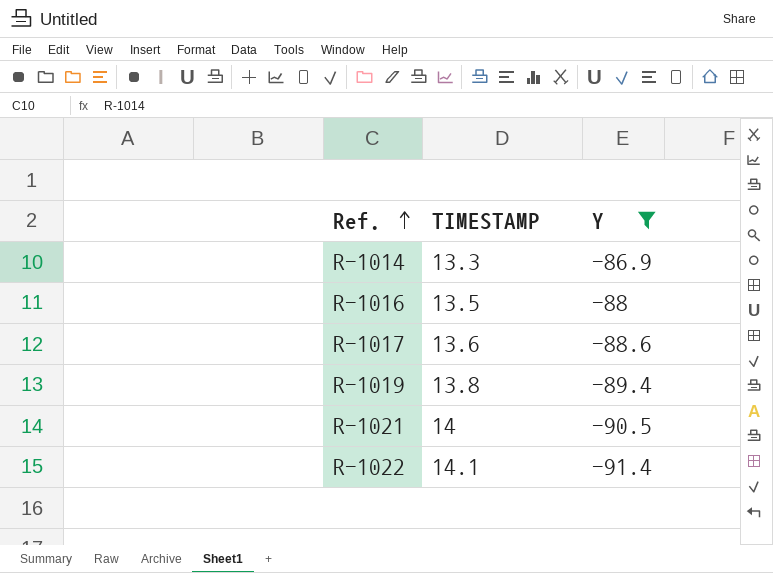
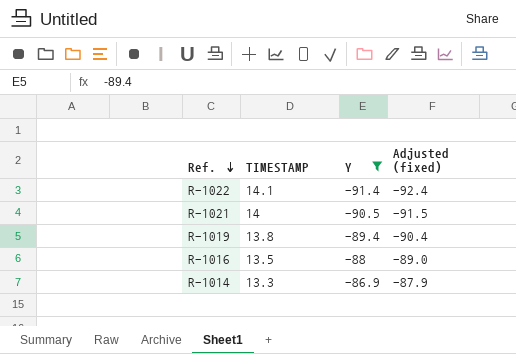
row order: Ref. ascending -> Ref. descending
column Adjusted (fixed) | formula: none -> [Y] - 1
row R-1017: 13.6 | -88.6 -> none

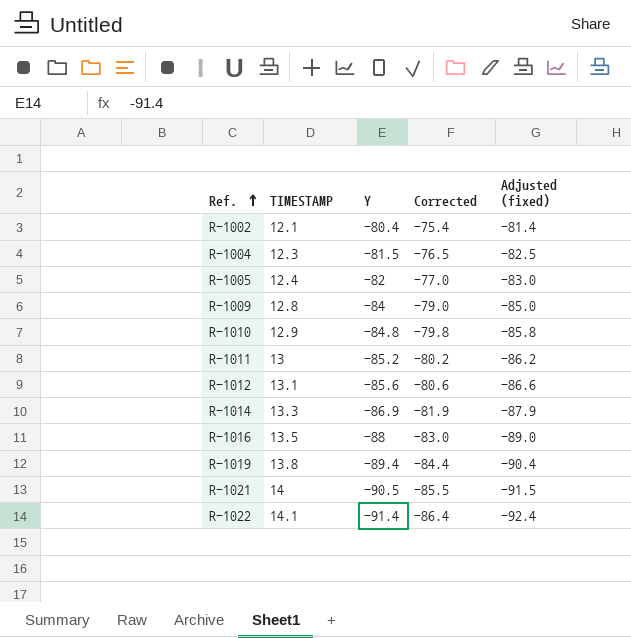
filter: Y <= -86.9 -> none
row order: Ref. descending -> Ref. ascending
column Corrected | formula: none -> [Y] + 5

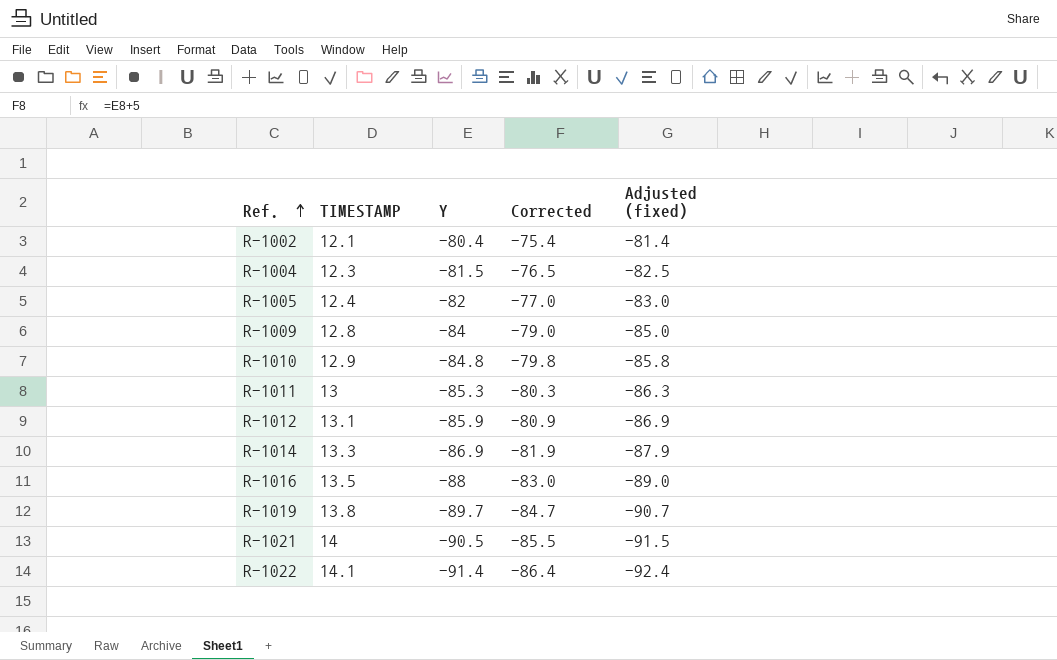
R-1011 | Y: -85.2 -> -85.3
R-1011 | Corrected: -80.2 -> -80.3
R-1011 | Adjusted (fixed): -86.2 -> -86.3
R-1012 | Y: -85.6 -> -85.9
R-1012 | Corrected: -80.6 -> -80.9
R-1012 | Adjusted (fixed): -86.6 -> -86.9
R-1019 | Y: -89.4 -> -89.7
R-1019 | Corrected: -84.4 -> -84.7
R-1019 | Adjusted (fixed): -90.4 -> -90.7

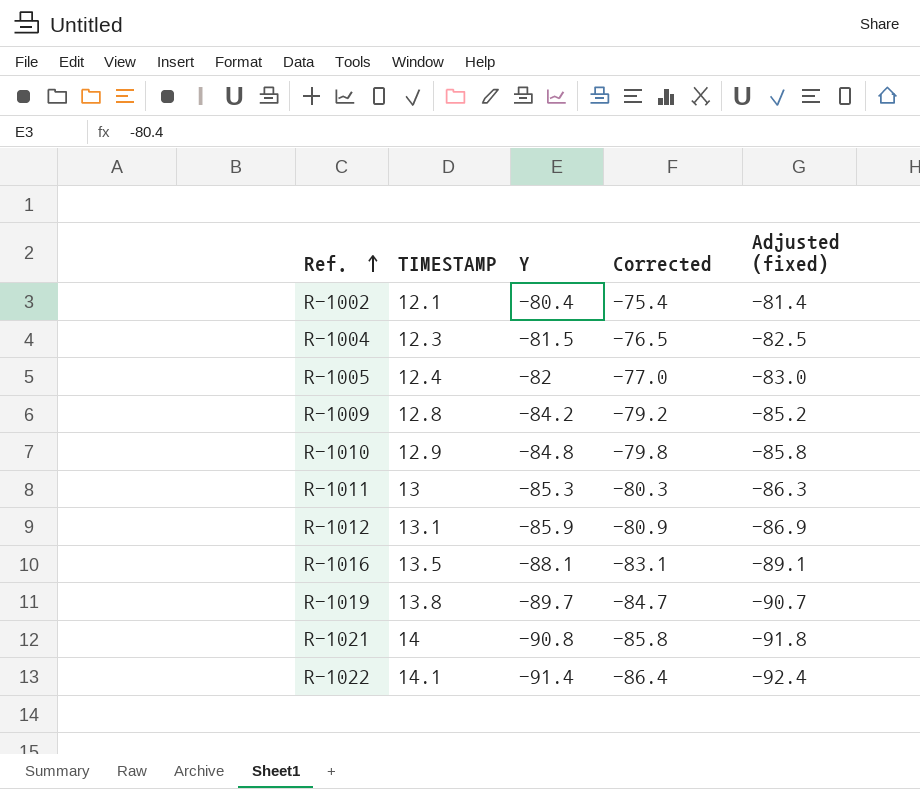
row R-1014: 13.3 | -86.9 | -81.9 | -87.9 -> none
R-1009 | Y: -84 -> -84.2
R-1009 | Corrected: -79.0 -> -79.2
R-1009 | Adjusted (fixed): -85.0 -> -85.2
R-1016 | Y: -88 -> -88.1
R-1016 | Corrected: -83.0 -> -83.1
R-1016 | Adjusted (fixed): -89.0 -> -89.1
R-1021 | Y: -90.5 -> -90.8
R-1021 | Corrected: -85.5 -> -85.8
R-1021 | Adjusted (fixed): -91.5 -> -91.8

